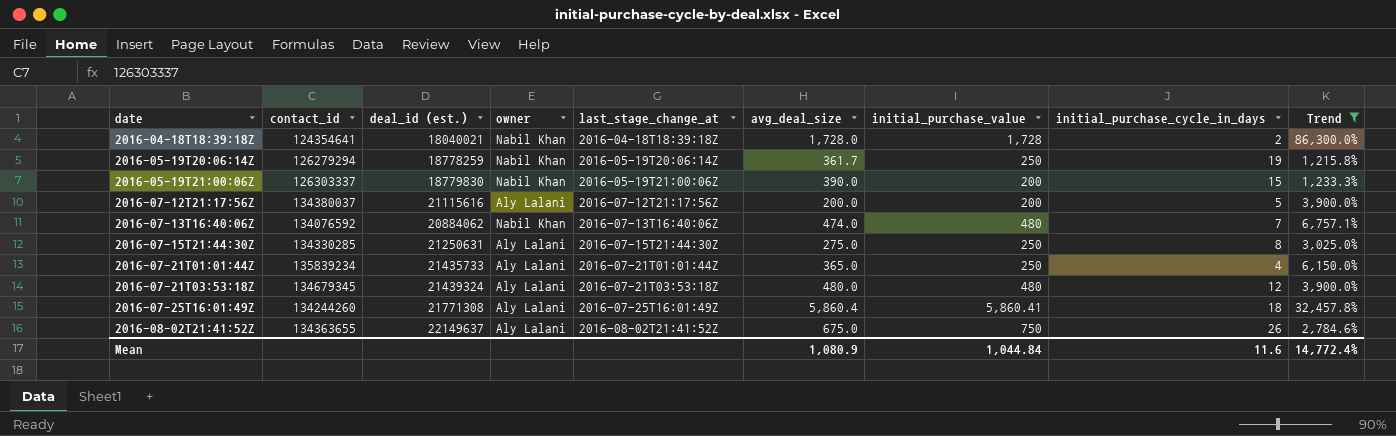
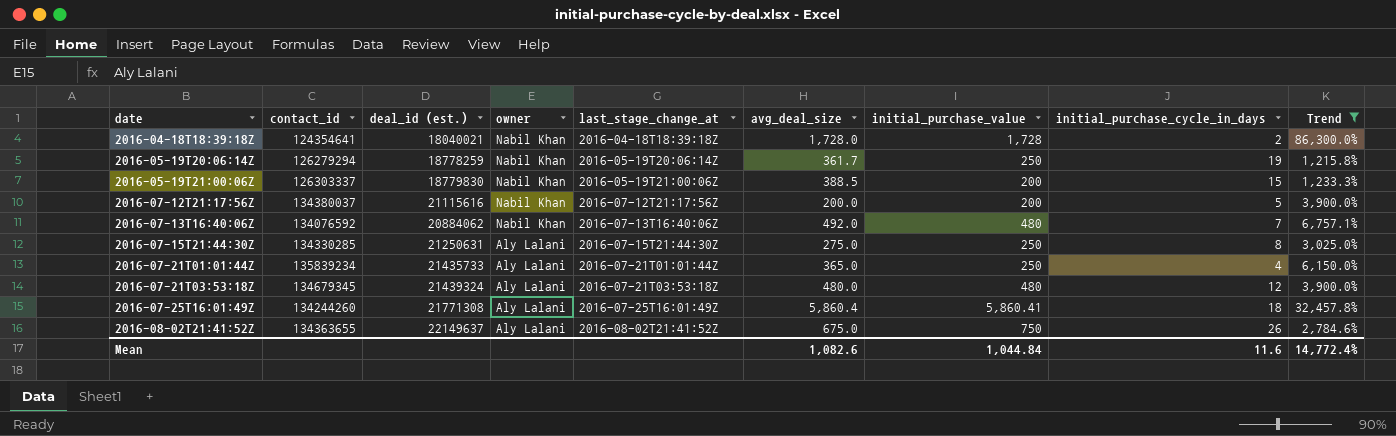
2016-05-19T21:00:06Z | avg_deal_size: 390.0 -> 388.5
2016-07-12T21:17:56Z | owner: Aly Lalani -> Nabil Khan
2016-07-13T16:40:06Z | avg_deal_size: 474.0 -> 492.0
Mean | avg_deal_size: 1,080.9 -> 1,082.6

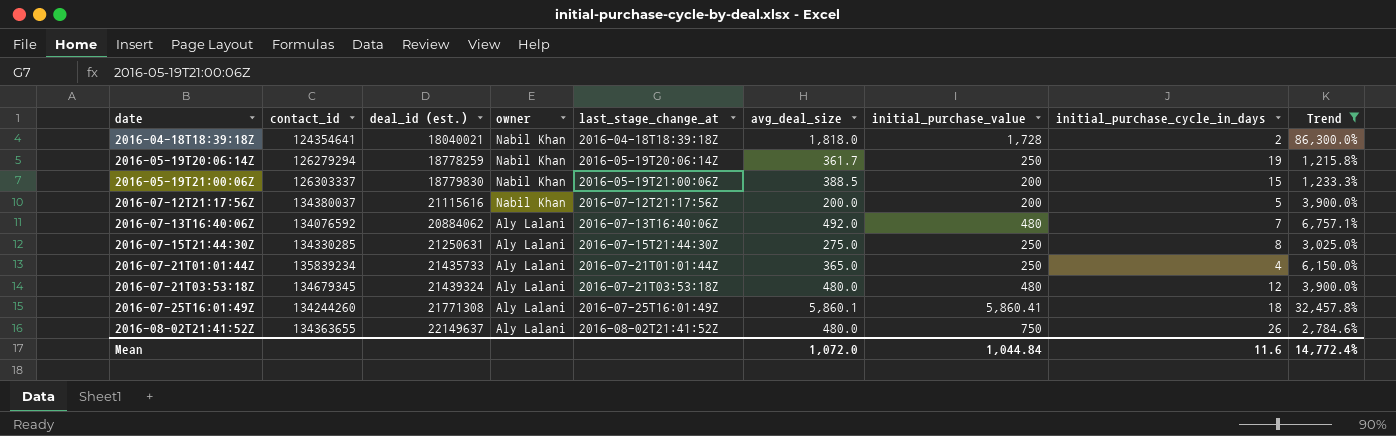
2016-04-18T18:39:18Z | avg_deal_size: 1,728.0 -> 1,818.0
2016-07-13T16:40:06Z | owner: Nabil Khan -> Aly Lalani
2016-07-25T16:01:49Z | avg_deal_size: 5,860.4 -> 5,860.1
2016-08-02T21:41:52Z | avg_deal_size: 675.0 -> 480.0
Mean | avg_deal_size: 1,082.6 -> 1,072.0

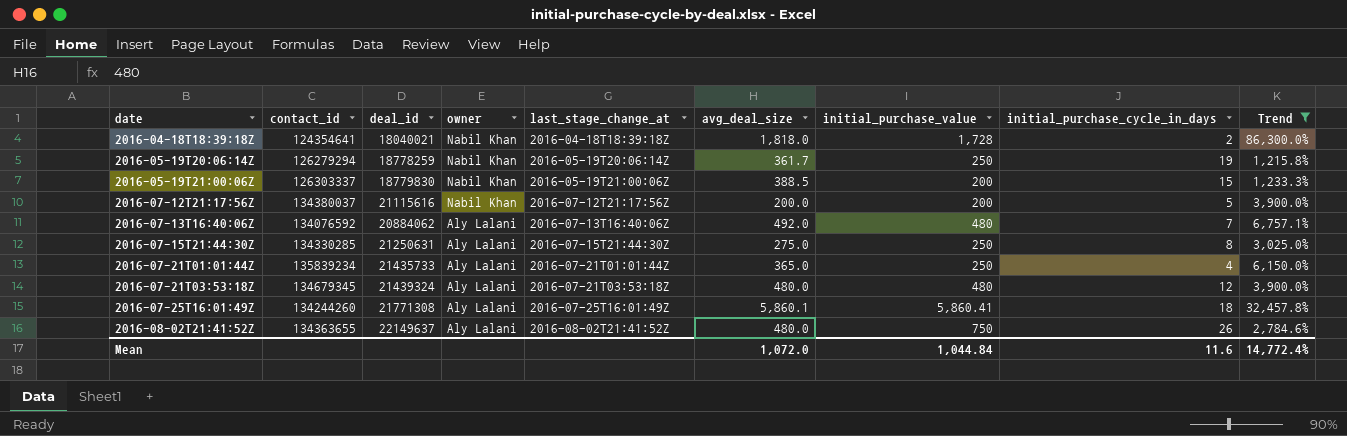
column name: deal_id (est.) -> deal_id

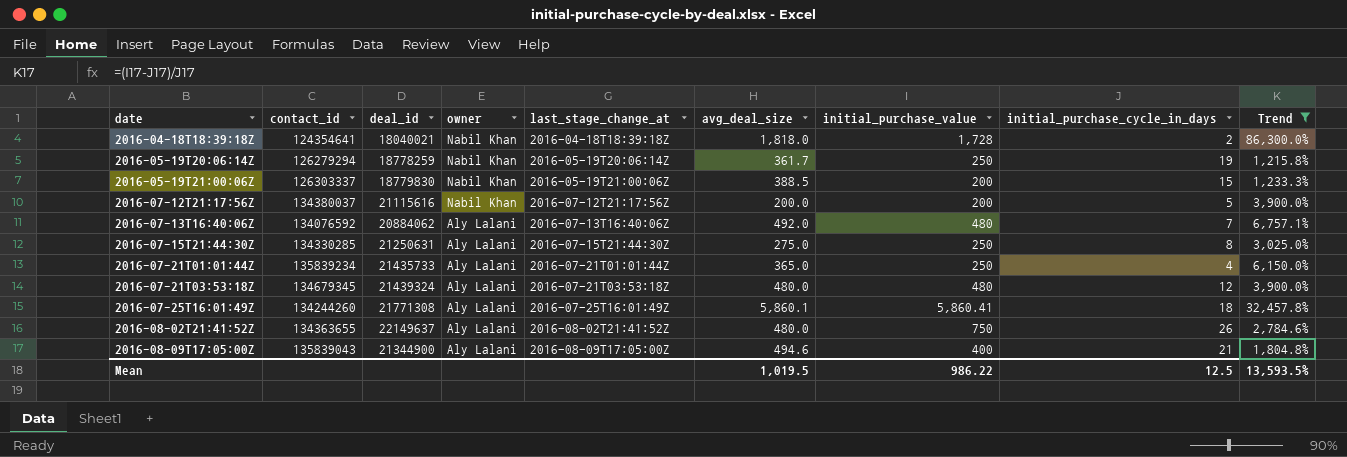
row 2016-08-09T17:05:00Z: none -> 135839043 | 21344900 | Aly Lalani | 2016-08-09T17:05:00Z | 494.6 | 400 | 21 | 1,804.8%
Mean | avg_deal_size: 1,072.0 -> 1,019.5
Mean | initial_purchase_value: 1,044.84 -> 986.22
Mean | initial_purchase_cycle_in_days: 11.6 -> 12.5
Mean | Trend: 14,772.4% -> 13,593.5%

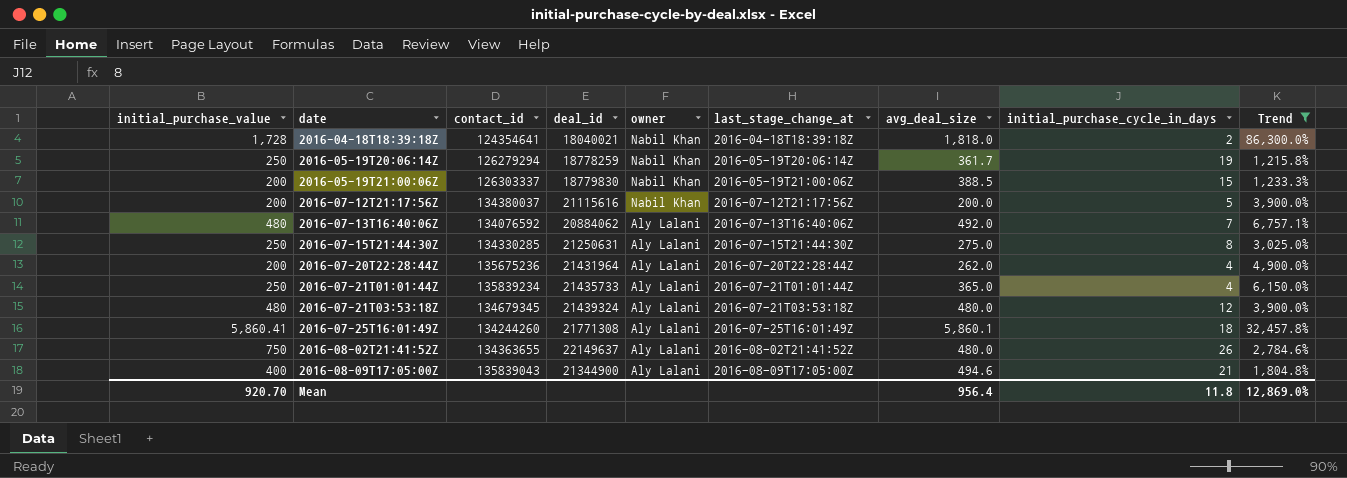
column initial_purchase_value | position: 7 -> 1
row 2016-07-20T22:28:44Z: none -> 200 | 135675236 | 21431964 | Aly Lalani | 2016-07-20T22:28:44Z | 262.0 | 4 | 4,900.0%
Mean | initial_purchase_value: 986.22 -> 920.70
Mean | avg_deal_size: 1,019.5 -> 956.4
Mean | initial_purchase_cycle_in_days: 12.5 -> 11.8
Mean | Trend: 13,593.5% -> 12,869.0%

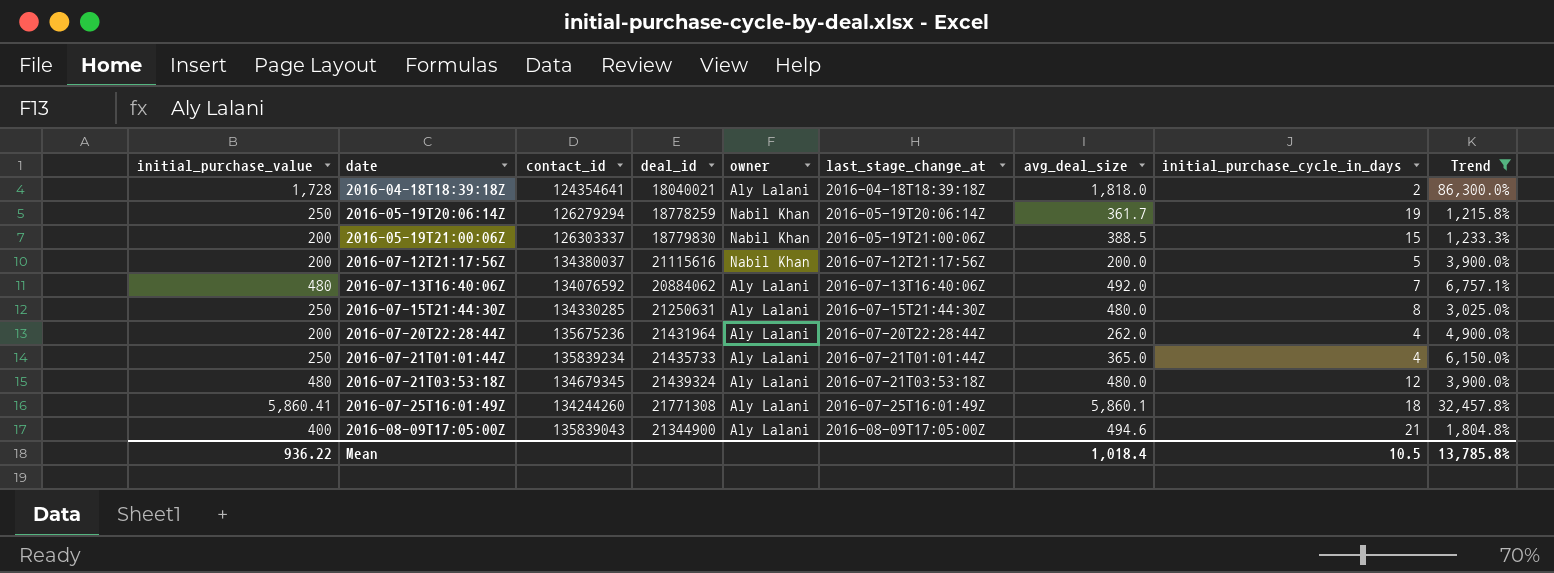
row 2016-08-02T21:41:52Z: 750 | 134363655 | 22149637 | Aly Lalani | 2016-08-02T21:41:52Z | 480.0 | 26 | 2,784.6% -> none
2016-04-18T18:39:18Z | owner: Nabil Khan -> Aly Lalani
2016-07-15T21:44:30Z | avg_deal_size: 275.0 -> 480.0
Mean | initial_purchase_value: 920.70 -> 936.22
Mean | avg_deal_size: 956.4 -> 1,018.4
Mean | initial_purchase_cycle_in_days: 11.8 -> 10.5
Mean | Trend: 12,869.0% -> 13,785.8%

